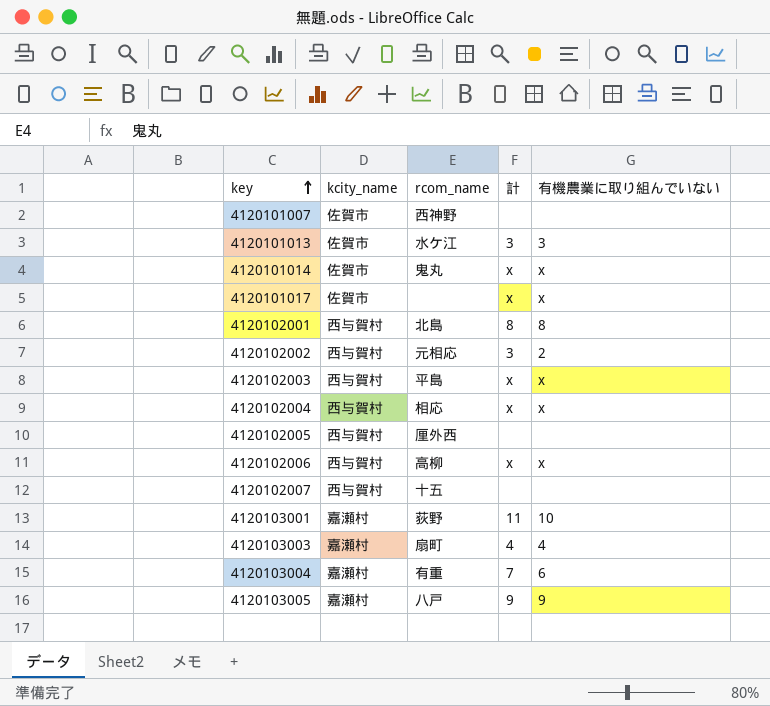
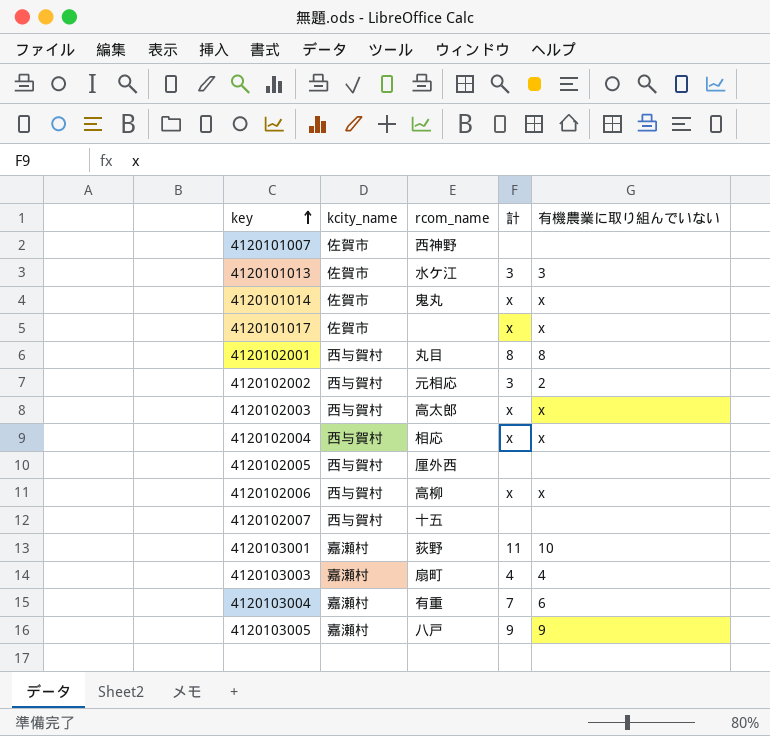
4120102001 | rcom_name: 北島 -> 丸目
4120102003 | rcom_name: 平島 -> 高太郎

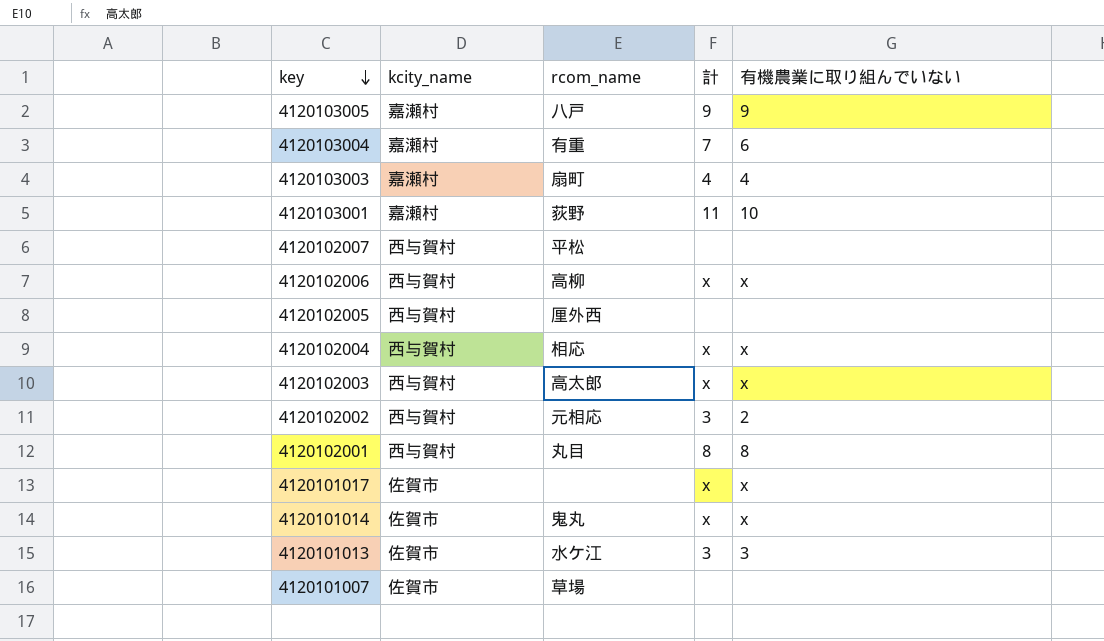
row order: key ascending -> key descending
4120102007 | rcom_name: 十五 -> 平松
4120101007 | rcom_name: 西神野 -> 草場

